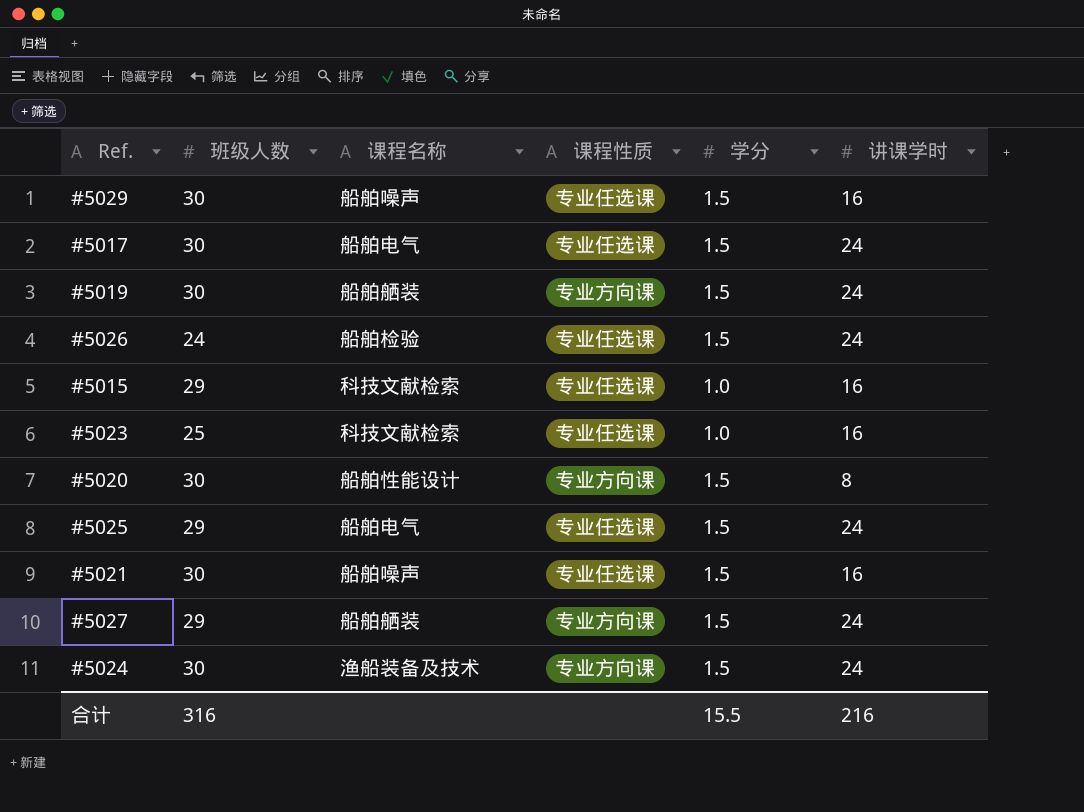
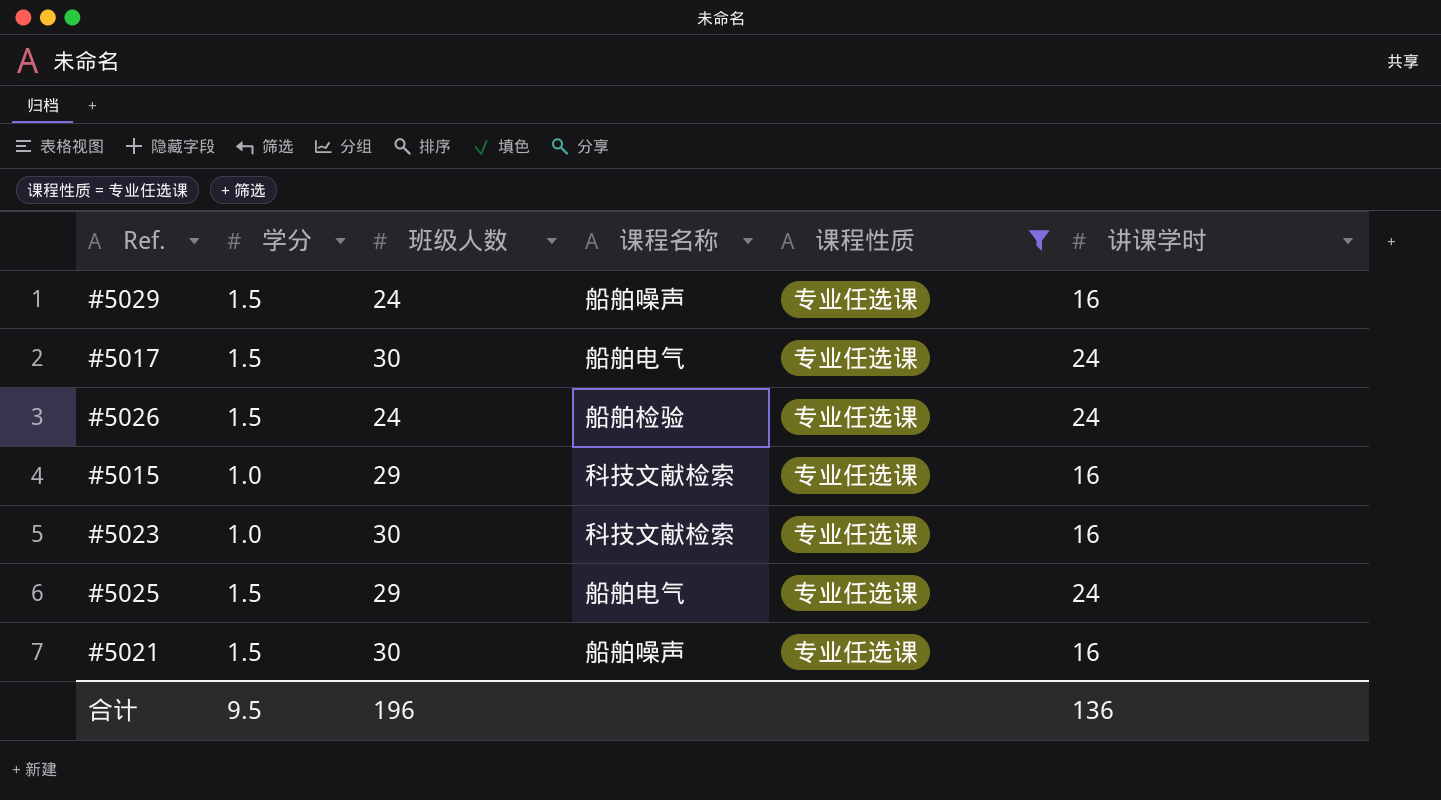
filter: none -> 课程性质 = 专业任选课
column 学分 | position: 5 -> 2
#5029 | 班级人数: 30 -> 24
#5023 | 班级人数: 25 -> 30
合计 | 学分: 15.5 -> 9.5
合计 | 班级人数: 316 -> 196
合计 | 讲课学时: 216 -> 136

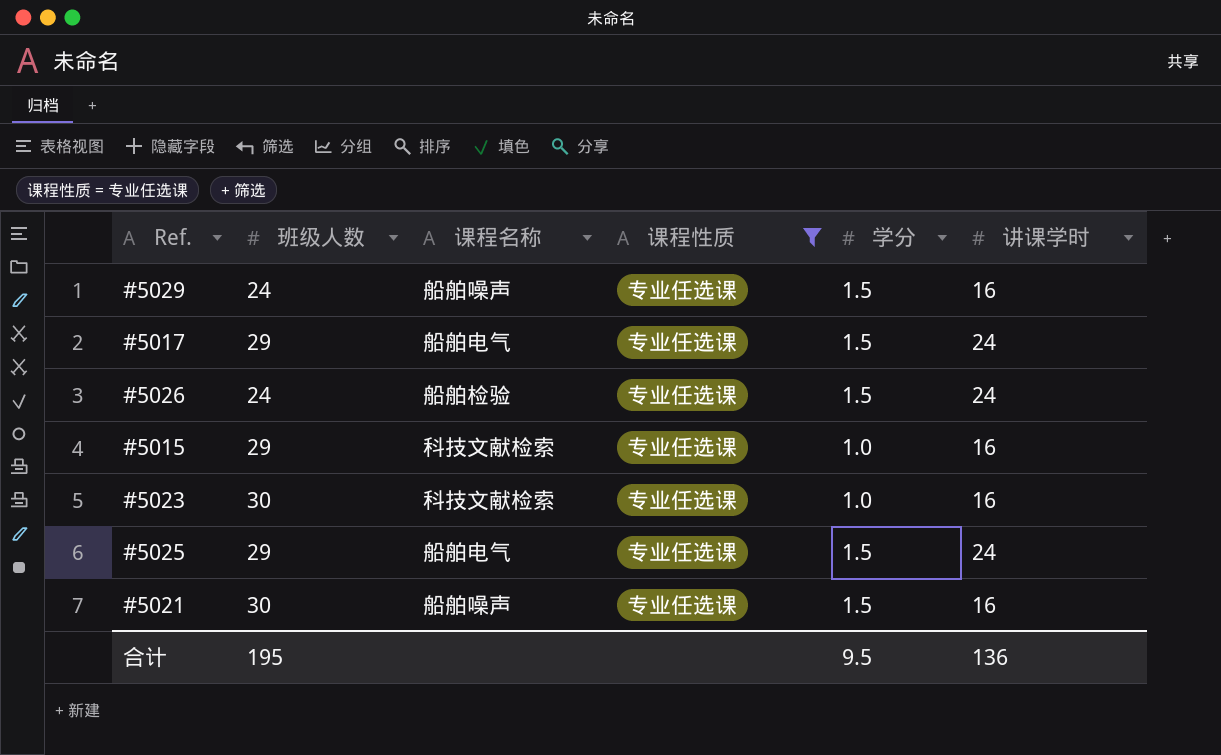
column 学分 | position: 2 -> 5
#5017 | 班级人数: 30 -> 29
合计 | 班级人数: 196 -> 195

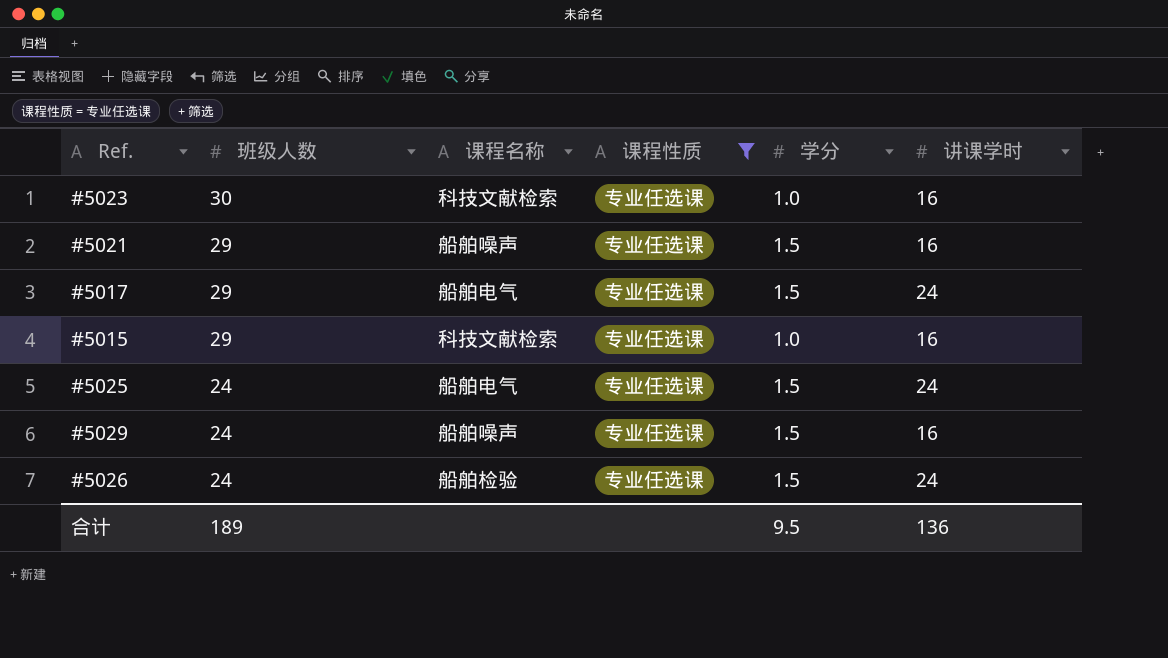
row order: none -> 班级人数 descending
#5021 | 班级人数: 30 -> 29
#5025 | 班级人数: 29 -> 24
合计 | 班级人数: 195 -> 189

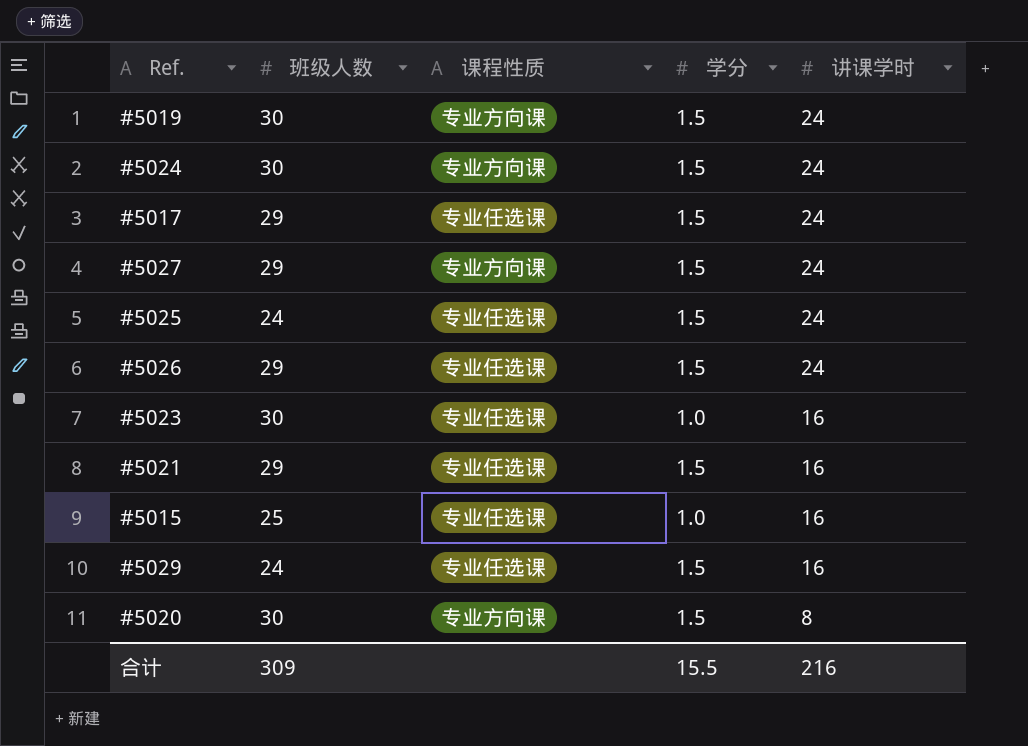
filter: 课程性质 = 专业任选课 -> none
row order: 班级人数 descending -> 讲课学时 descending
column 课程名称 | position: 3 -> none
#5026 | 班级人数: 24 -> 29
#5015 | 班级人数: 29 -> 25
合计 | 班级人数: 189 -> 309
合计 | 学分: 9.5 -> 15.5
合计 | 讲课学时: 136 -> 216

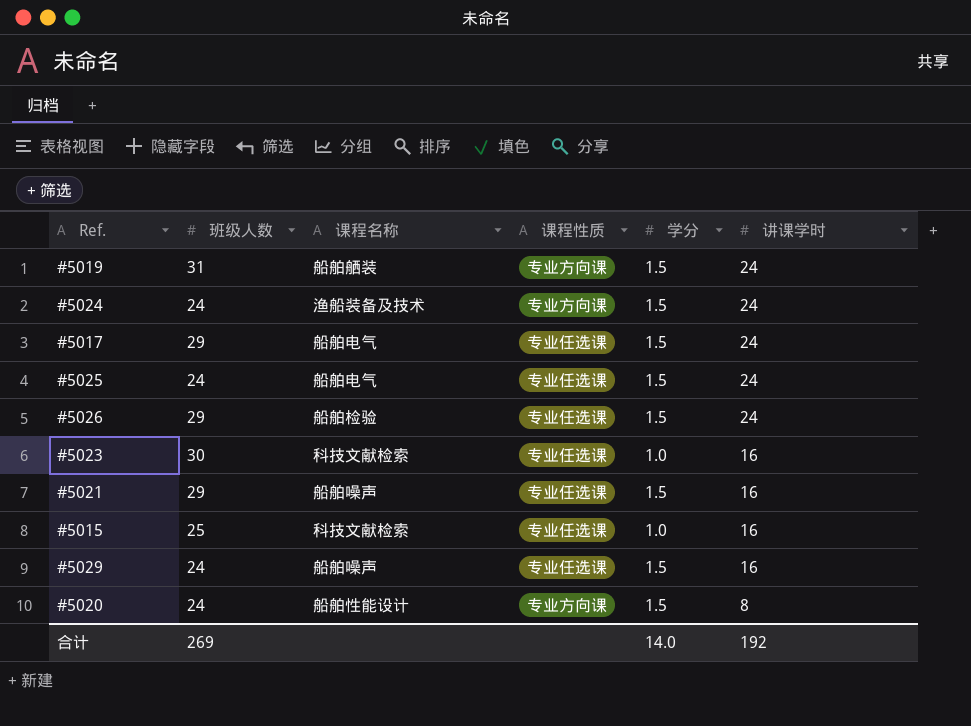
column 课程名称 | position: none -> 3
row #5027: 29 | 专业方向课 | 1.5 | 24 -> none
#5019 | 班级人数: 30 -> 31
#5024 | 班级人数: 30 -> 24
#5020 | 班级人数: 30 -> 24
合计 | 班级人数: 309 -> 269
合计 | 学分: 15.5 -> 14.0
合计 | 讲课学时: 216 -> 192

